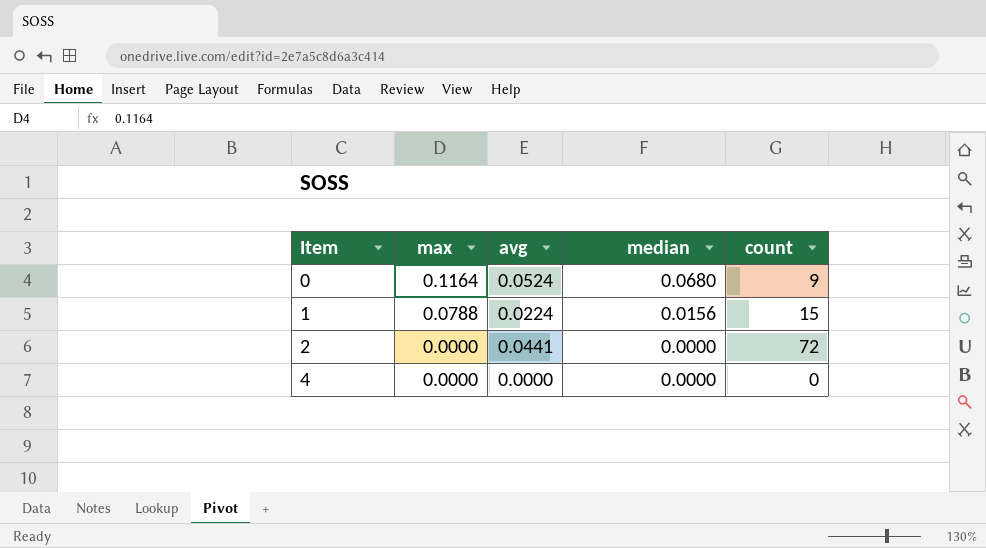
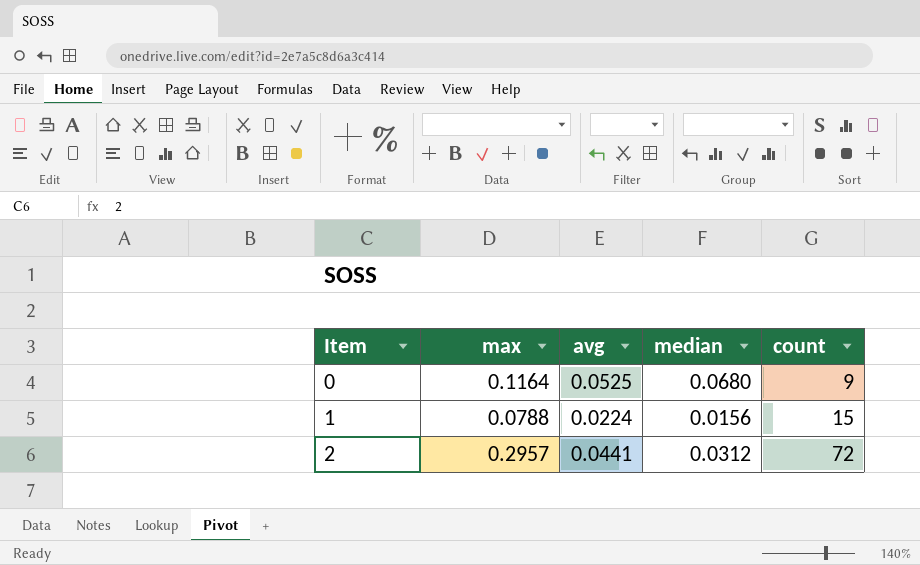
row 4: 0.0000 | 0.0000 | 0.0000 | 0 -> none
0 | avg: 0.0524 -> 0.0525
2 | max: 0.0000 -> 0.2957
2 | median: 0.0000 -> 0.0312

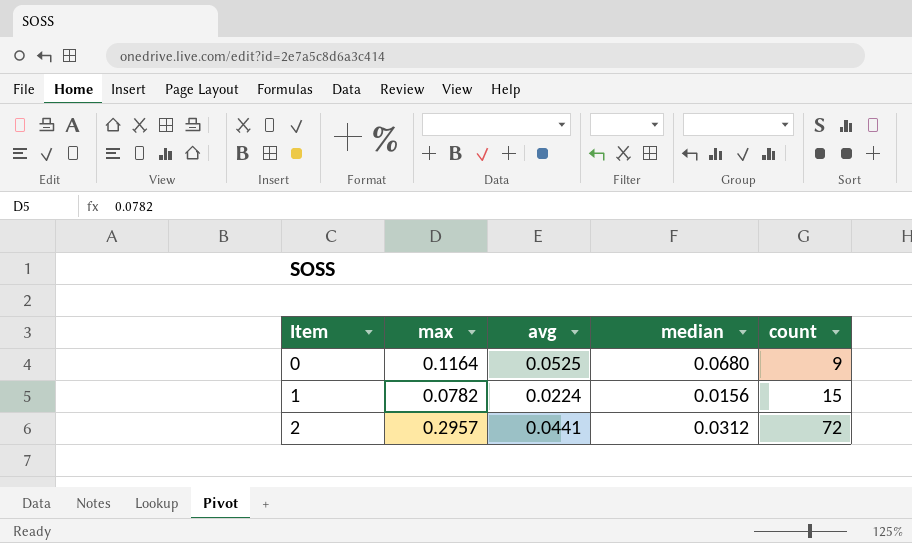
1 | max: 0.0788 -> 0.0782

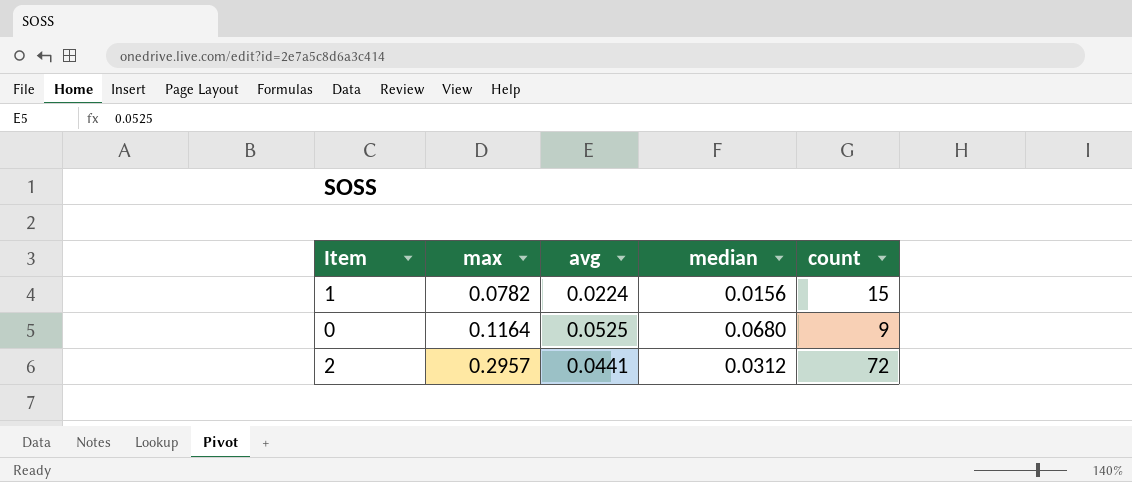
row order: Item ascending -> max ascending

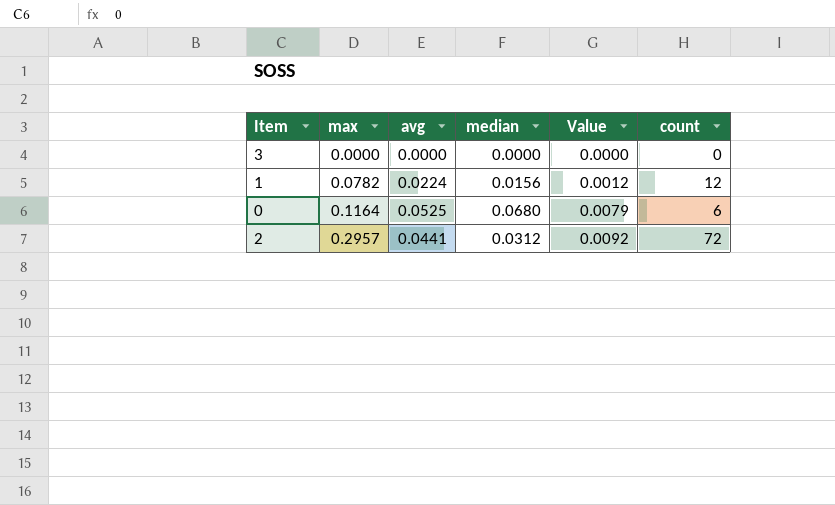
column Value | formula: none -> [max] * [median]
row 3: none -> 0.0000 | 0.0000 | 0.0000 | 0.0000 | 0
1 | count: 15 -> 12
0 | count: 9 -> 6

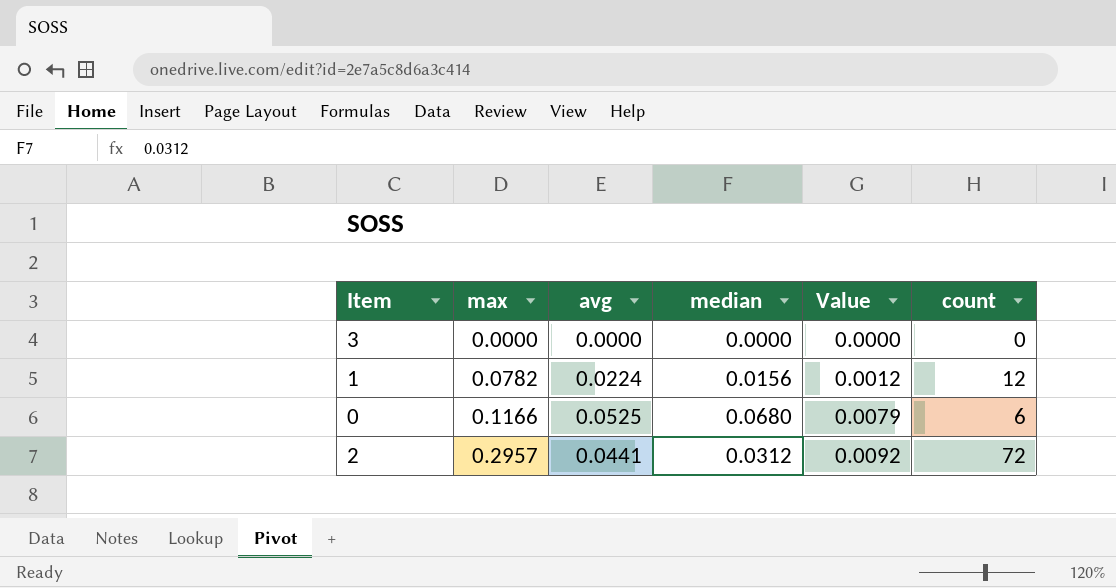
0 | max: 0.1164 -> 0.1166

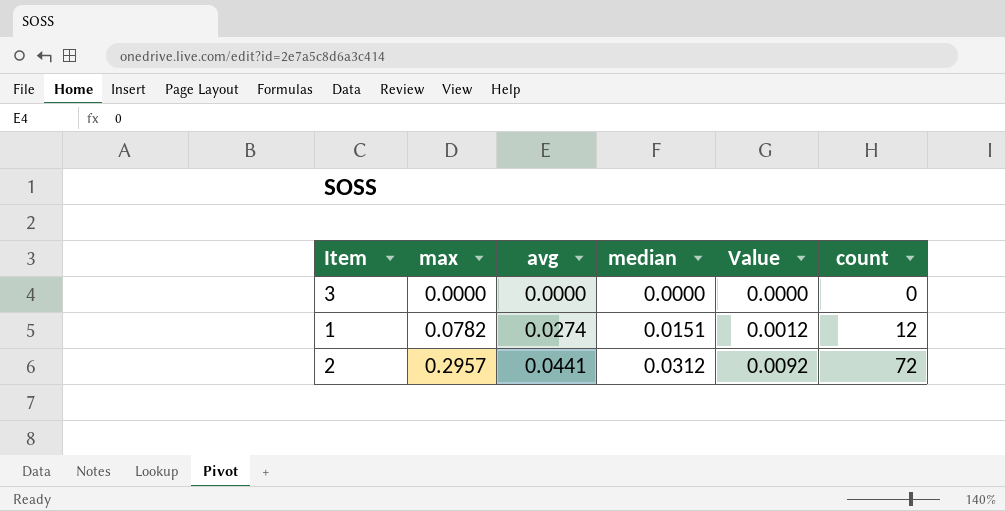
row 0: 0.1166 | 0.0525 | 0.0680 | 0.0079 | 6 -> none
1 | avg: 0.0224 -> 0.0274
1 | median: 0.0156 -> 0.0151

